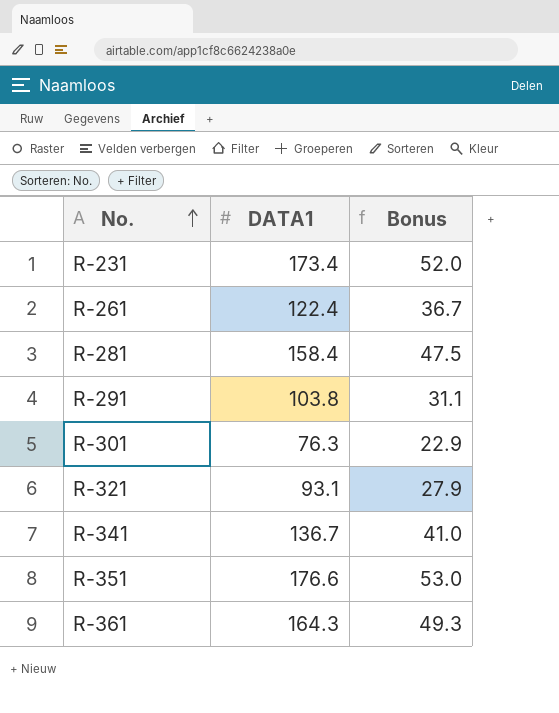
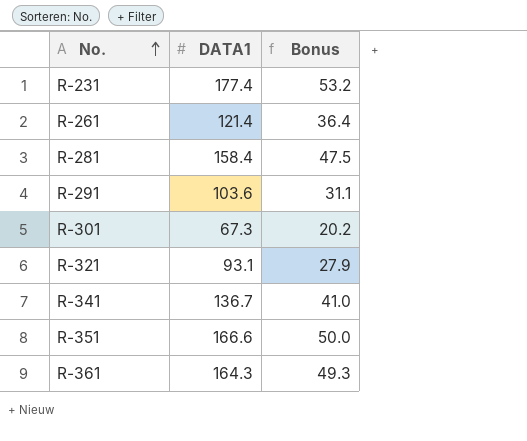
R-231 | DATA1: 173.4 -> 177.4
R-231 | Bonus: 52.0 -> 53.2
R-261 | DATA1: 122.4 -> 121.4
R-261 | Bonus: 36.7 -> 36.4
R-291 | DATA1: 103.8 -> 103.6
R-301 | DATA1: 76.3 -> 67.3
R-301 | Bonus: 22.9 -> 20.2
R-351 | DATA1: 176.6 -> 166.6
R-351 | Bonus: 53.0 -> 50.0

